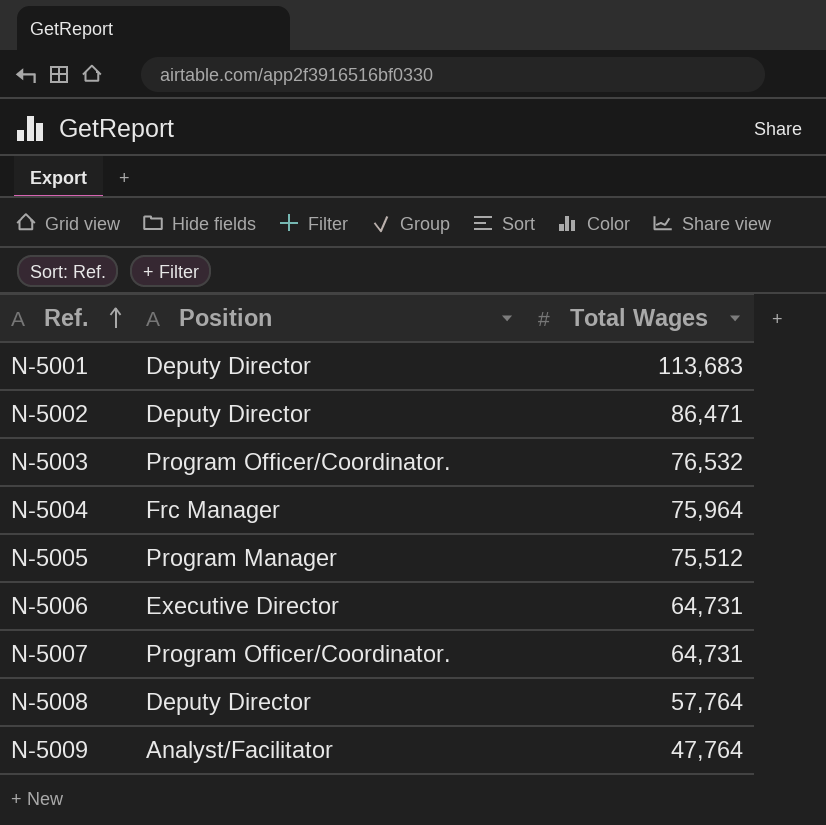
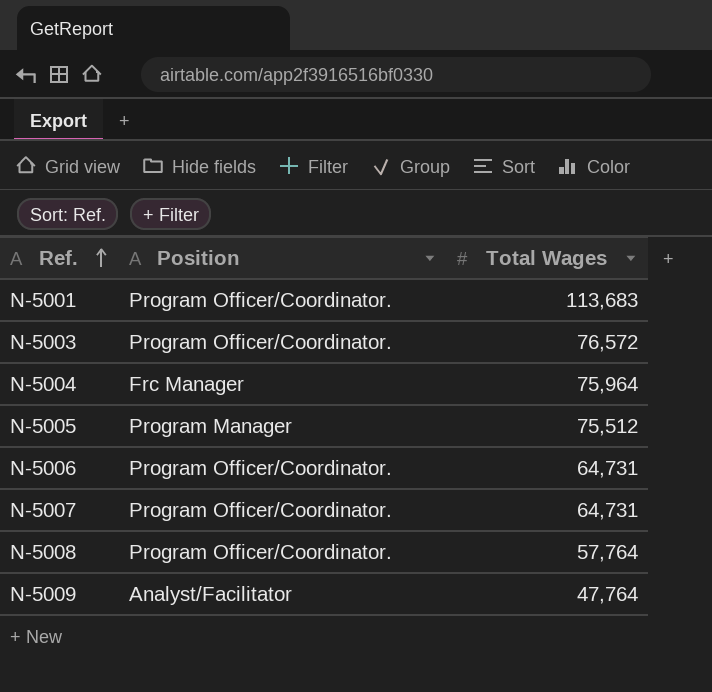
row N-5002: Deputy Director | 86,471 -> none
N-5001 | Position: Deputy Director -> Program Officer/Coordinator.
N-5003 | Total Wages: 76,532 -> 76,572
N-5006 | Position: Executive Director -> Program Officer/Coordinator.
N-5008 | Position: Deputy Director -> Program Officer/Coordinator.

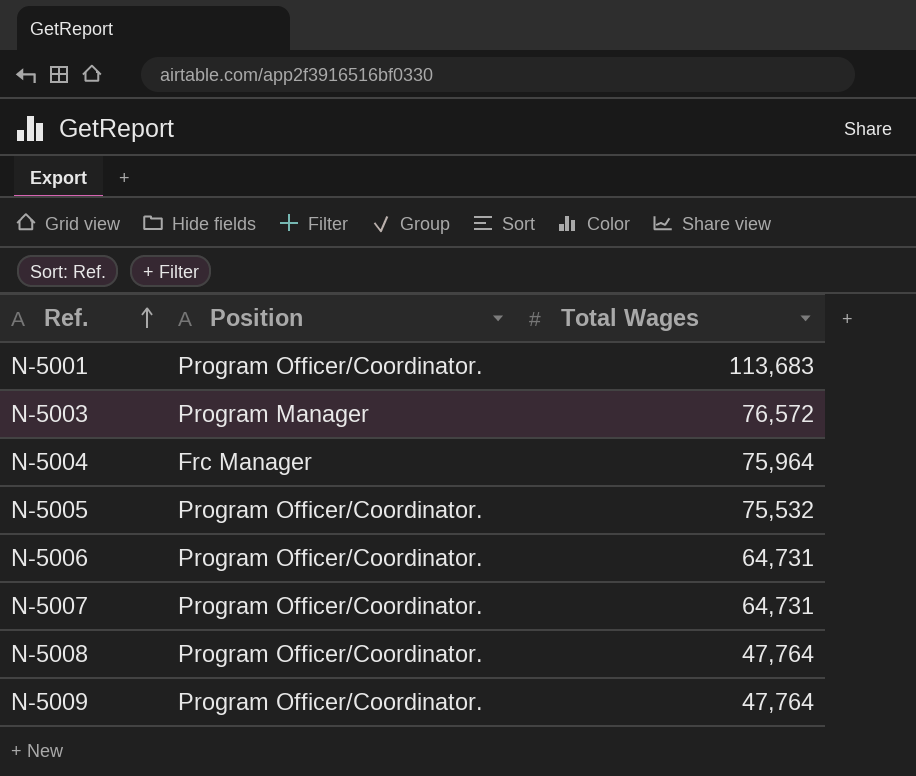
N-5003 | Position: Program Officer/Coordinator. -> Program Manager
N-5005 | Position: Program Manager -> Program Officer/Coordinator.
N-5005 | Total Wages: 75,512 -> 75,532
N-5008 | Total Wages: 57,764 -> 47,764
N-5009 | Position: Analyst/Facilitator -> Program Officer/Coordinator.

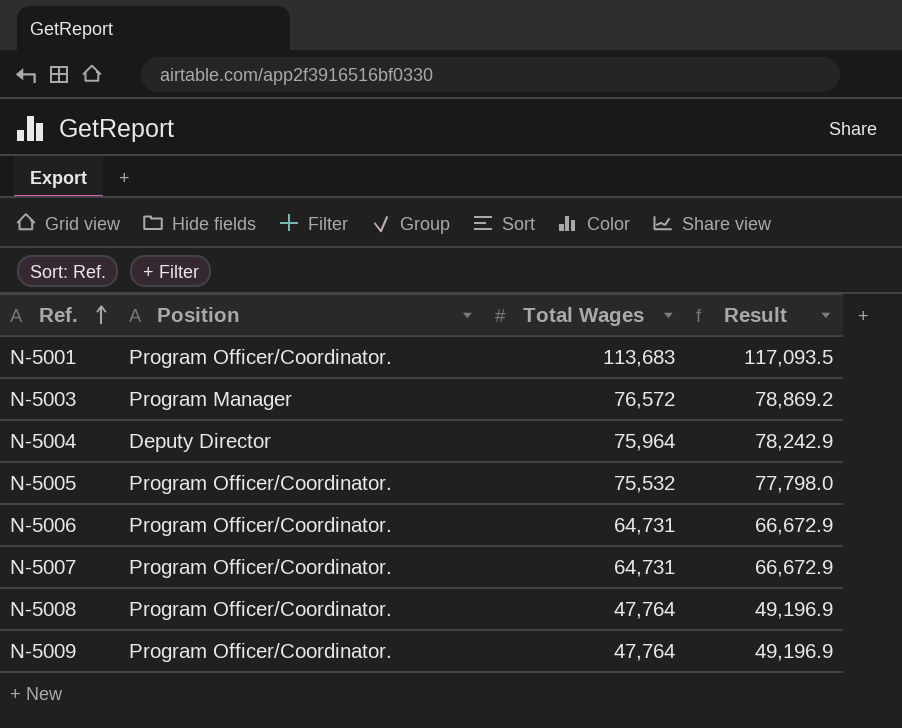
column Result | formula: none -> [Total Wages] * 1.03
N-5004 | Position: Frc Manager -> Deputy Director

